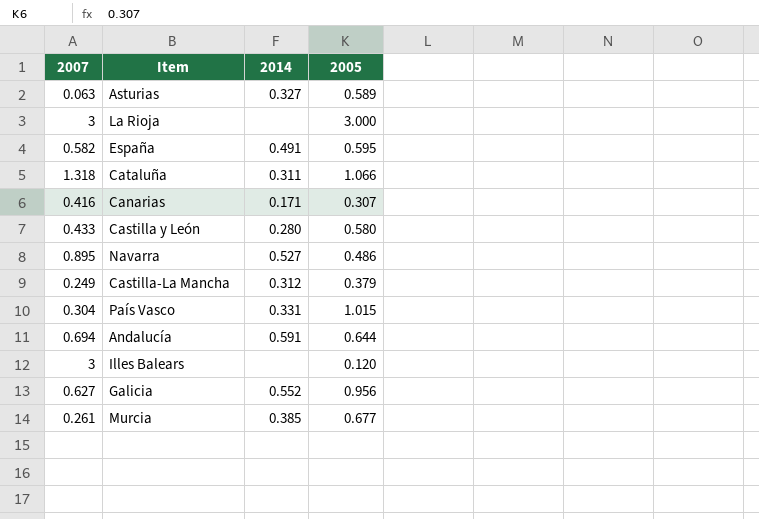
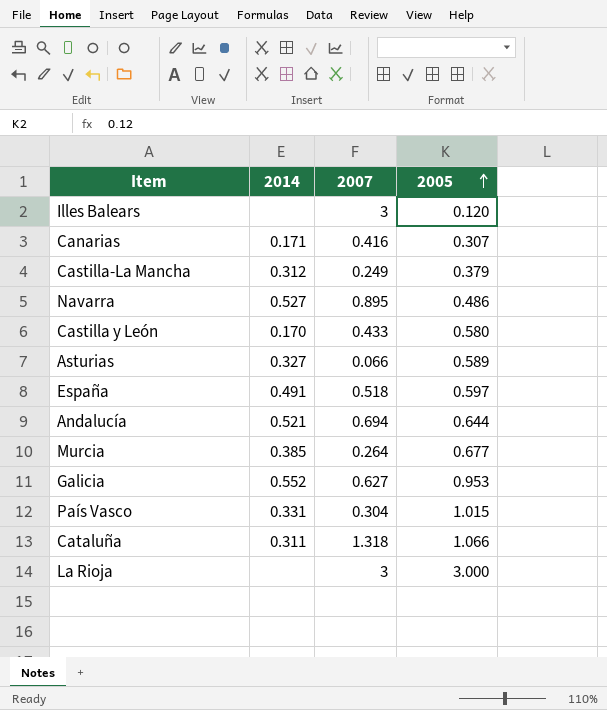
row order: none -> 2005 ascending
column 2007 | position: 1 -> 3
Castilla y León | 2014: 0.280 -> 0.170
Asturias | 2007: 0.063 -> 0.066
España | 2007: 0.582 -> 0.518
España | 2005: 0.595 -> 0.597
Andalucía | 2014: 0.591 -> 0.521
Murcia | 2007: 0.261 -> 0.264
Galicia | 2005: 0.956 -> 0.953

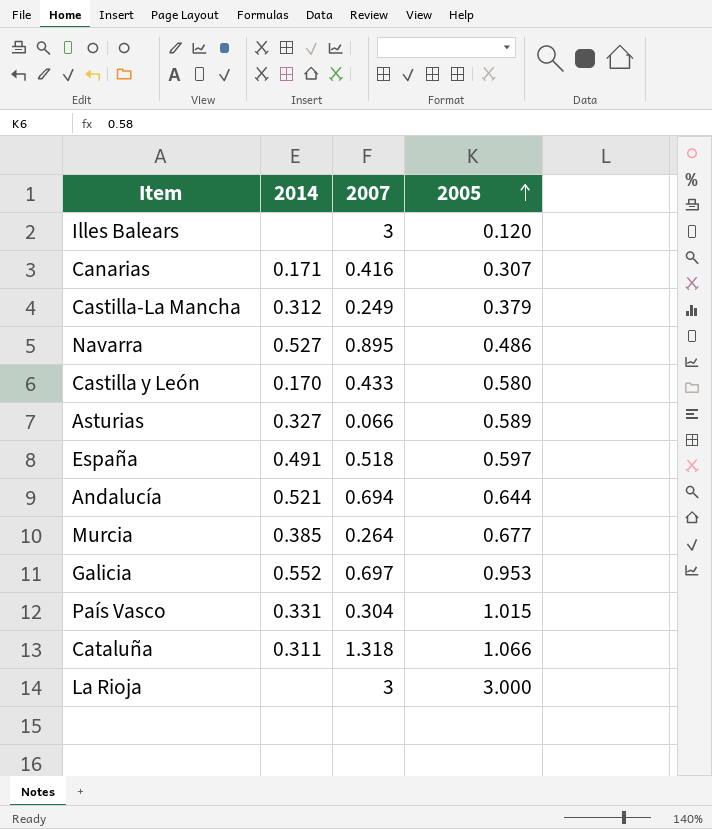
Galicia | 2007: 0.627 -> 0.697

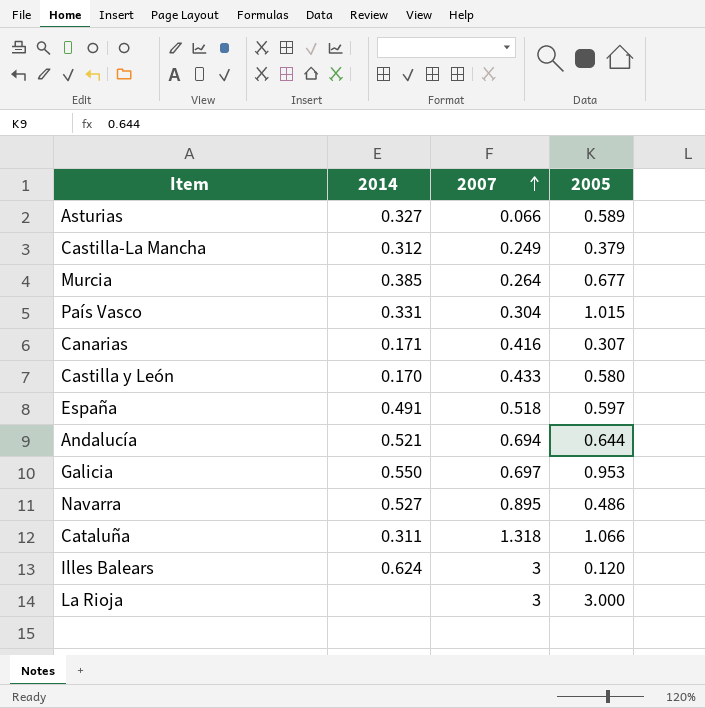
row order: 2005 ascending -> 2007 ascending
Galicia | 2014: 0.552 -> 0.550
Illes Balears | 2014: none -> 0.624

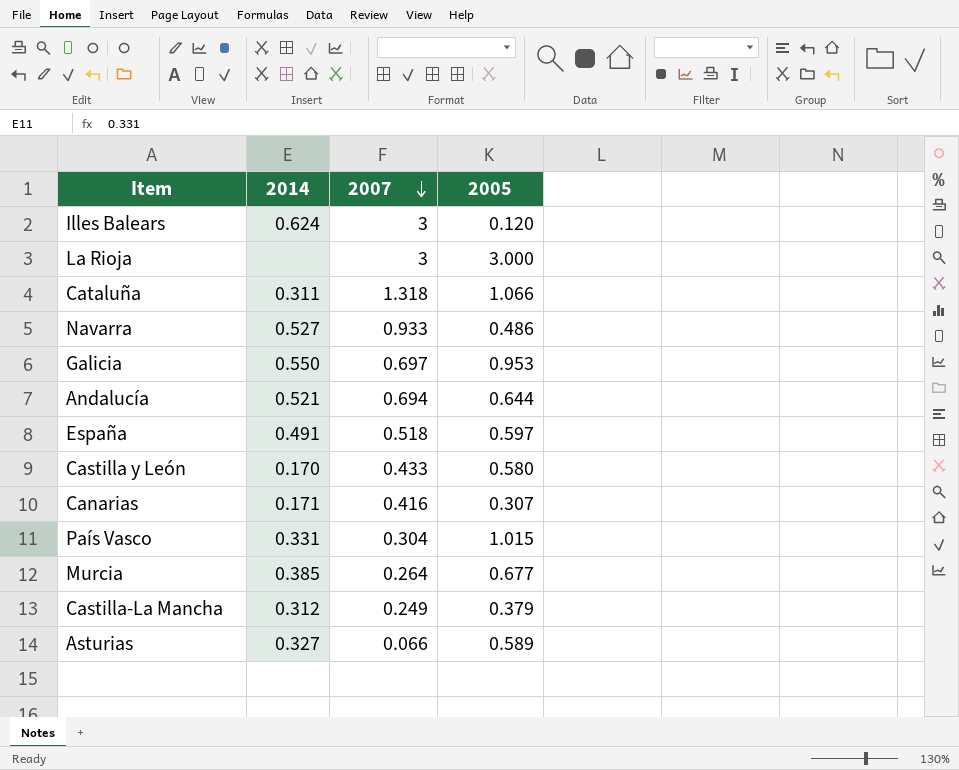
row order: 2007 ascending -> 2007 descending
Navarra | 2007: 0.895 -> 0.933

